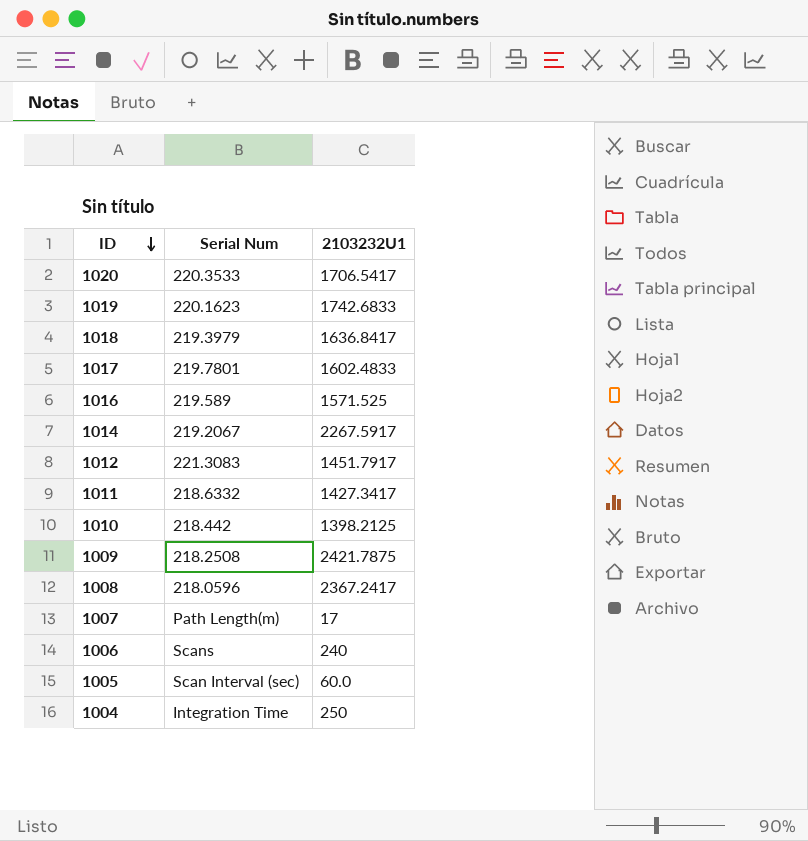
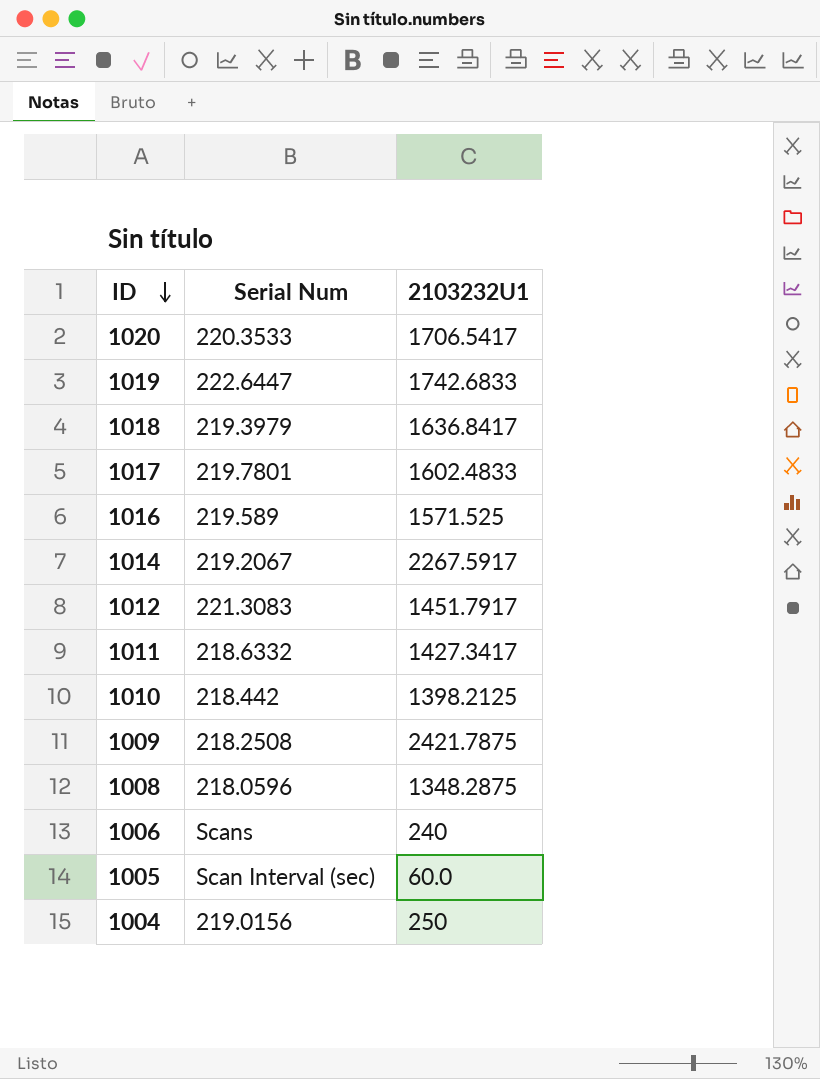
row 1007: Path Length(m) | 17 -> none
1019 | Serial Num: 220.1623 -> 222.6447
1008 | 2103232U1: 2367.2417 -> 1348.2875
1004 | Serial Num: Integration Time -> 219.0156

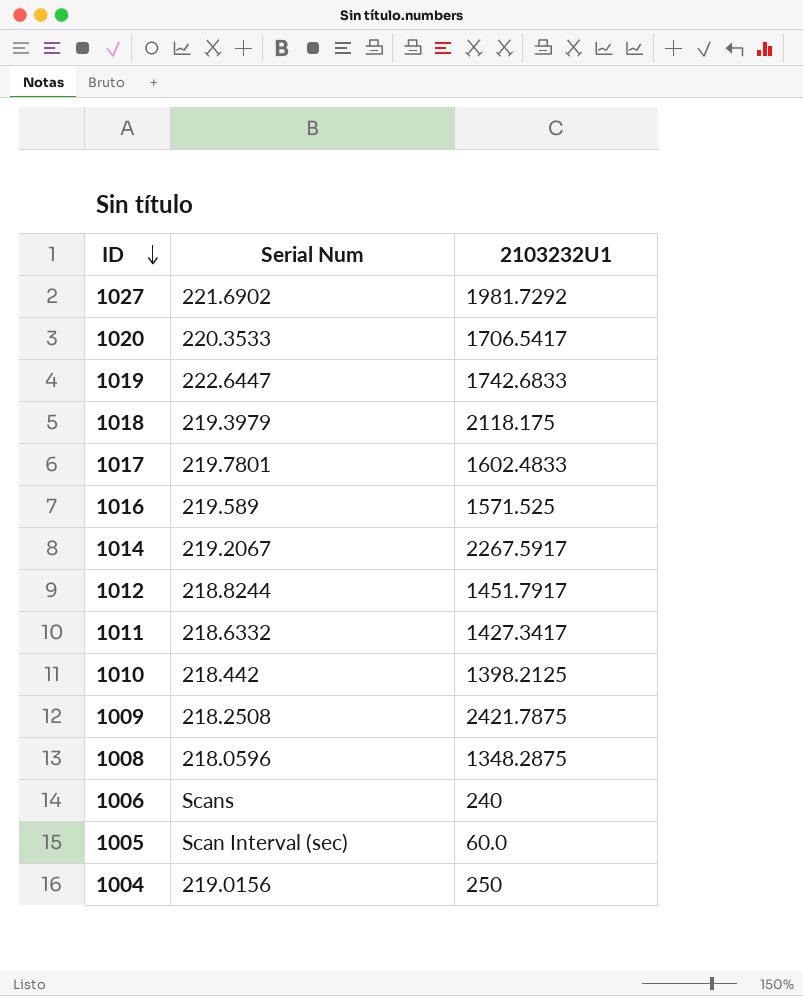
row 1027: none -> 221.6902 | 1981.7292
1018 | 2103232U1: 1636.8417 -> 2118.175
1012 | Serial Num: 221.3083 -> 218.8244

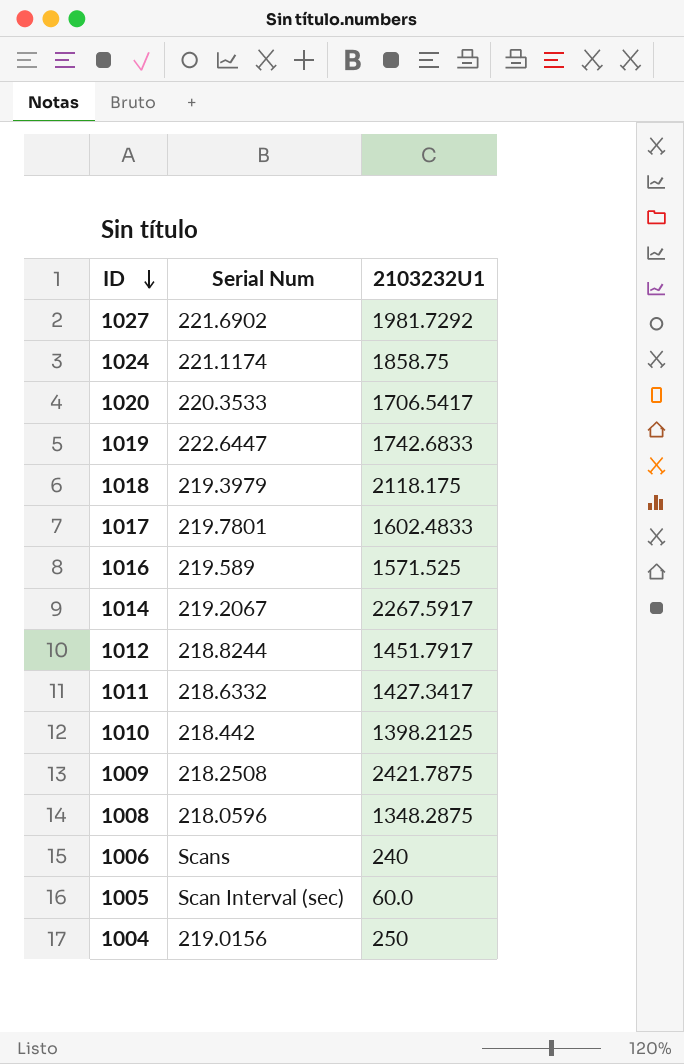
row 1024: none -> 221.1174 | 1858.75

